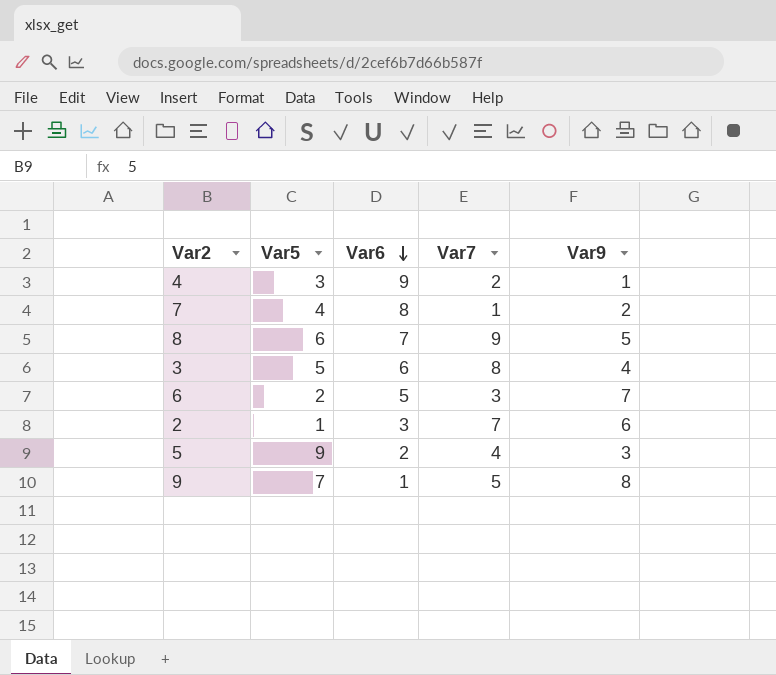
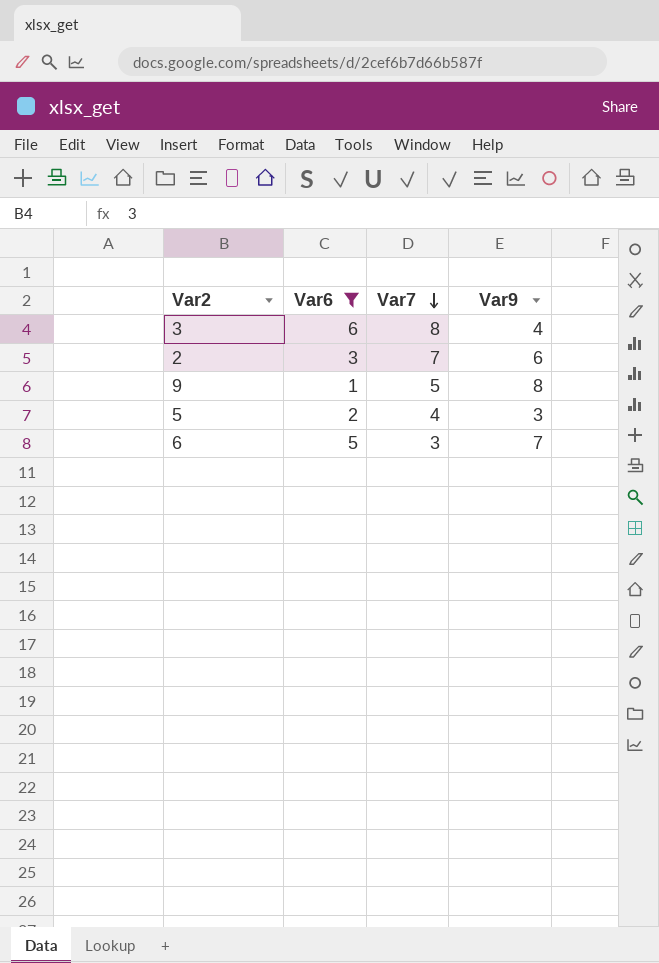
filter: none -> Var6 <= 6
row order: Var6 descending -> Var7 descending
column Var5 | position: 2 -> none

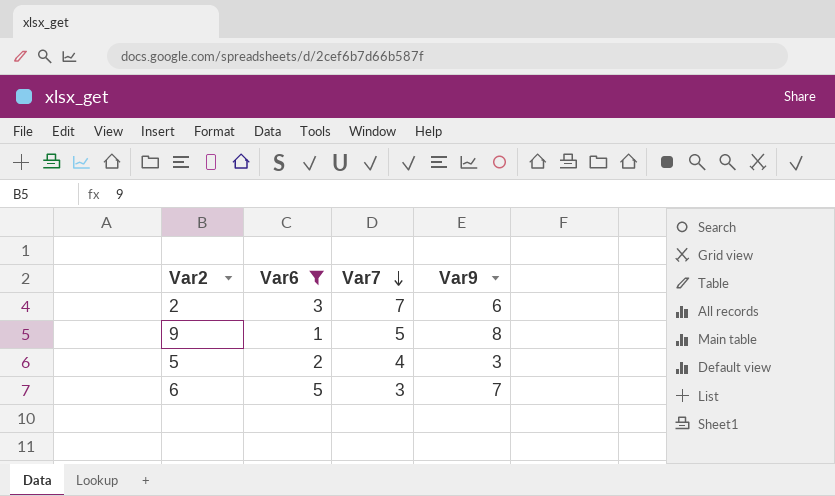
row 3: 6 | 8 | 4 -> none

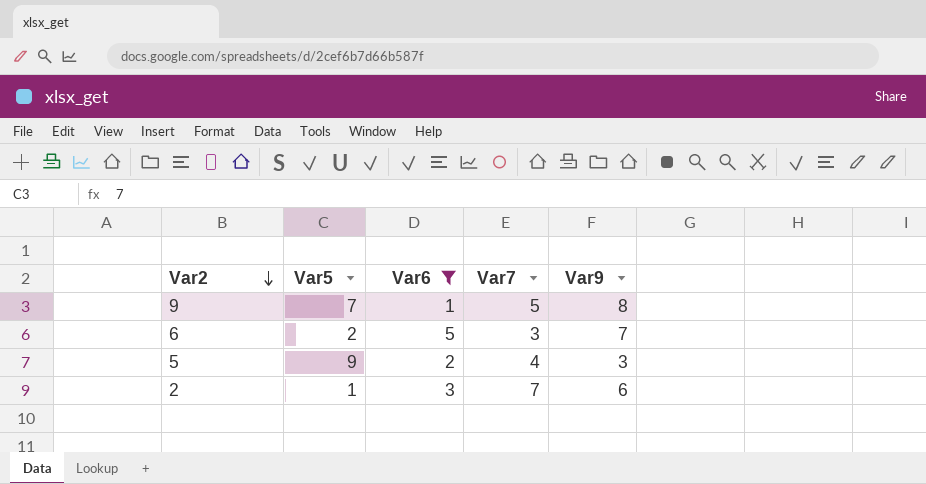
row order: Var7 descending -> Var2 descending
column Var5 | position: none -> 2

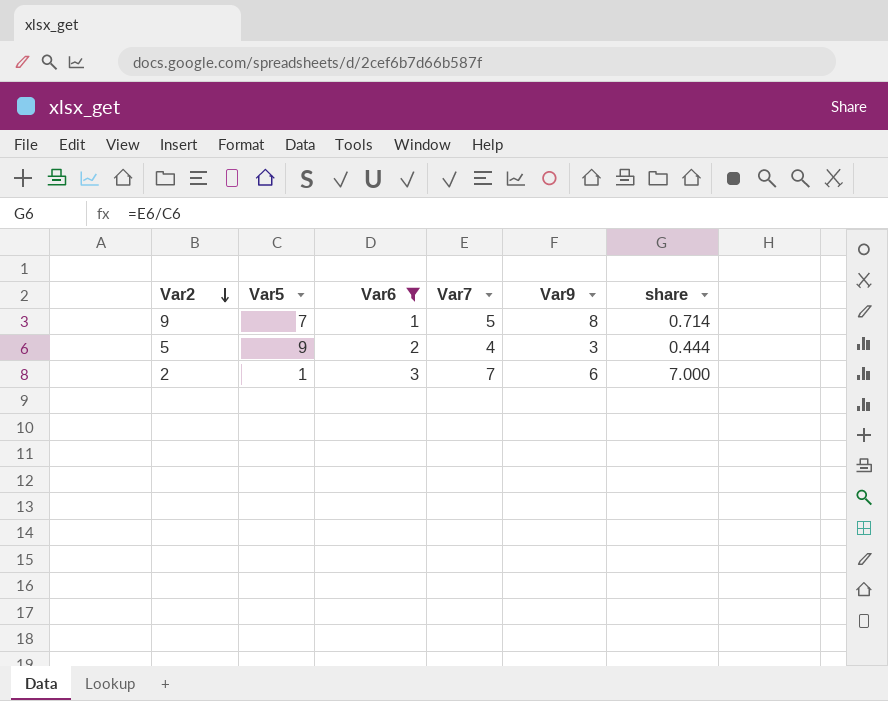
column share | formula: none -> [Var7] / [Var5]
row 6: 2 | 5 | 3 | 7 -> none

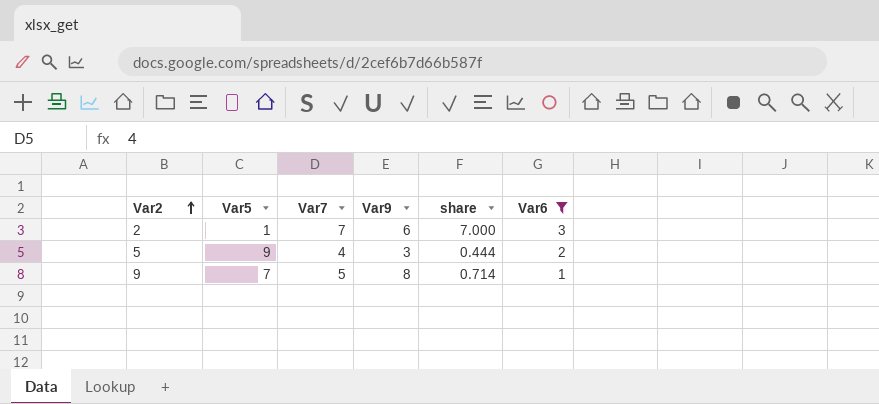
row order: Var2 descending -> Var2 ascending
column Var6 | position: 3 -> 6

